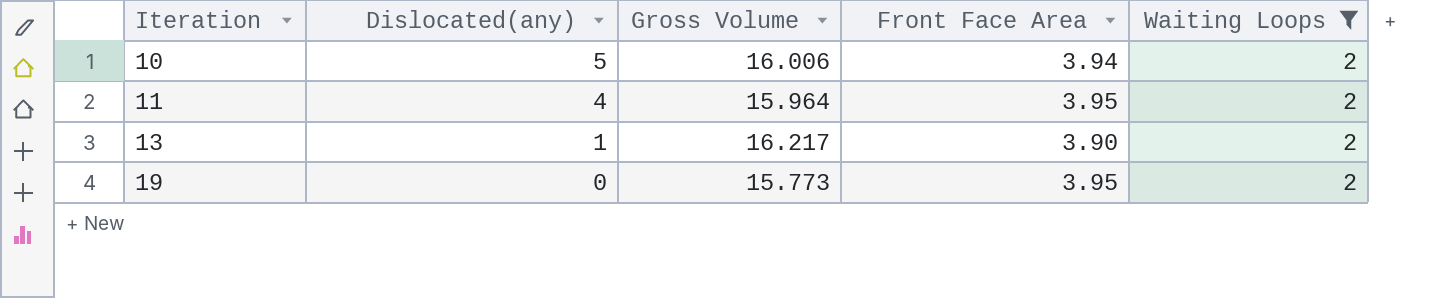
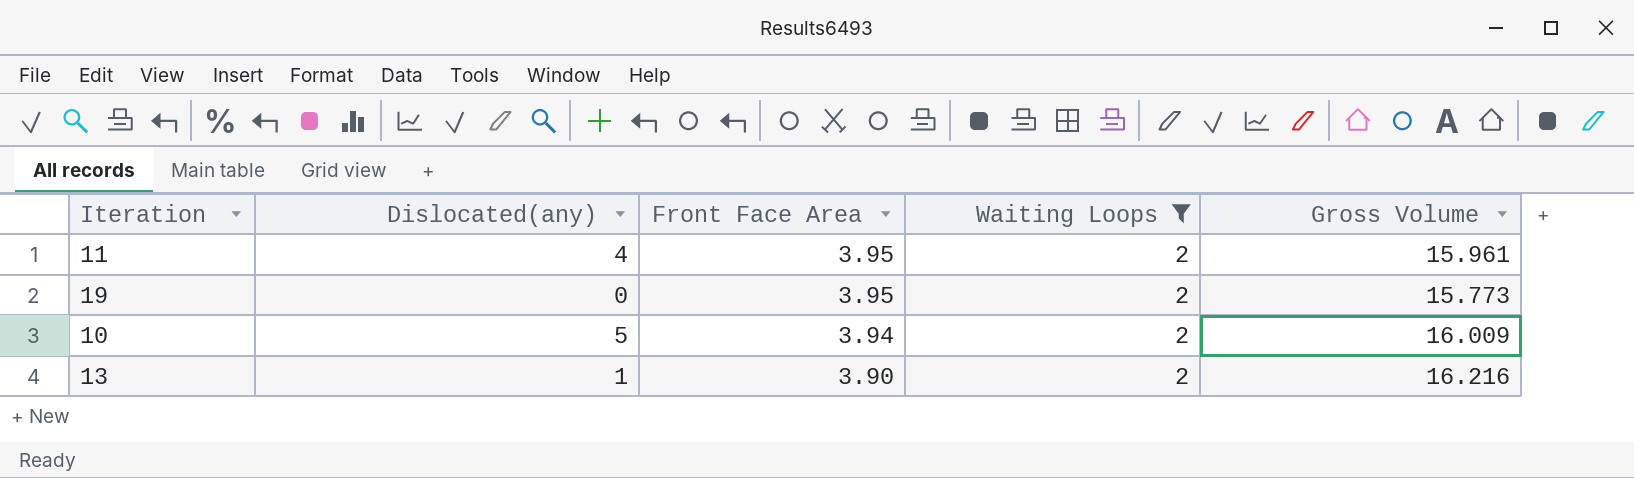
row order: Iteration ascending -> Front Face Area descending
column Gross Volume | position: 3 -> 5
11 | Gross Volume: 15.964 -> 15.961
10 | Gross Volume: 16.006 -> 16.009
13 | Gross Volume: 16.217 -> 16.216

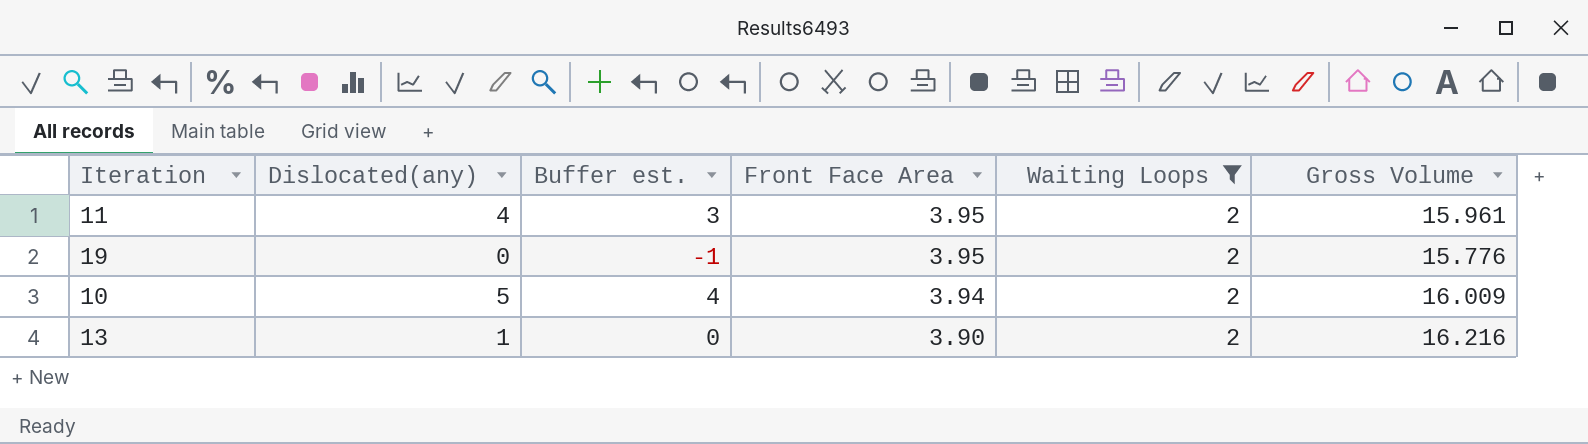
column Buffer est. | formula: none -> [Dislocated(any)] - 1
19 | Gross Volume: 15.773 -> 15.776

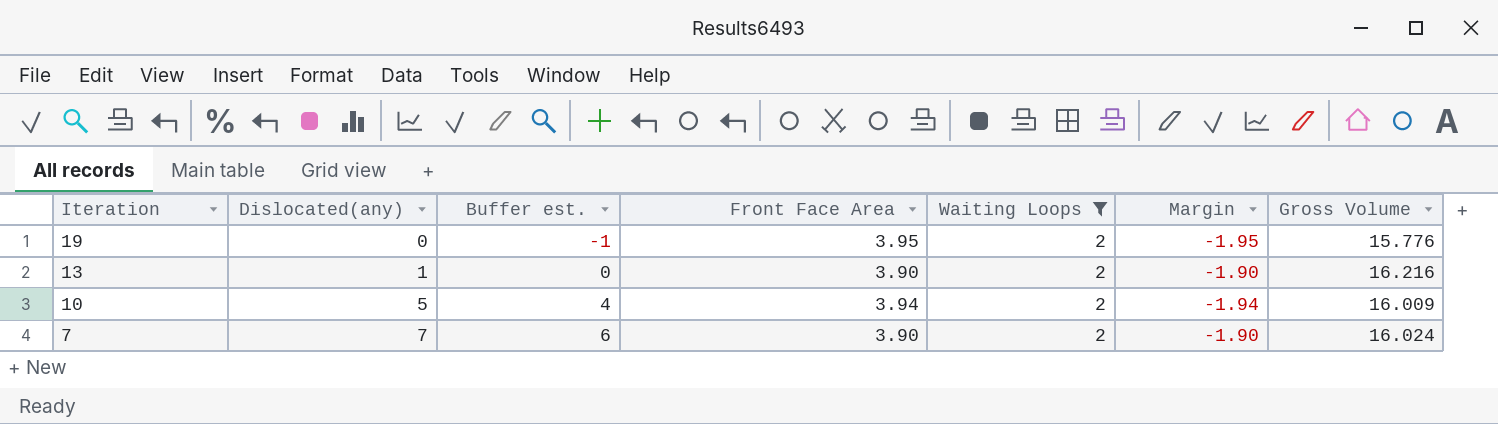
row order: Front Face Area descending -> Iteration descending
column Margin | formula: none -> [Waiting Loops] - [Front Face Area]
row 11: 4 | 3 | 3.95 | 2 | 15.961 -> none
row 7: none -> 7 | 6 | 3.90 | 2 | -1.90 | 16.024

